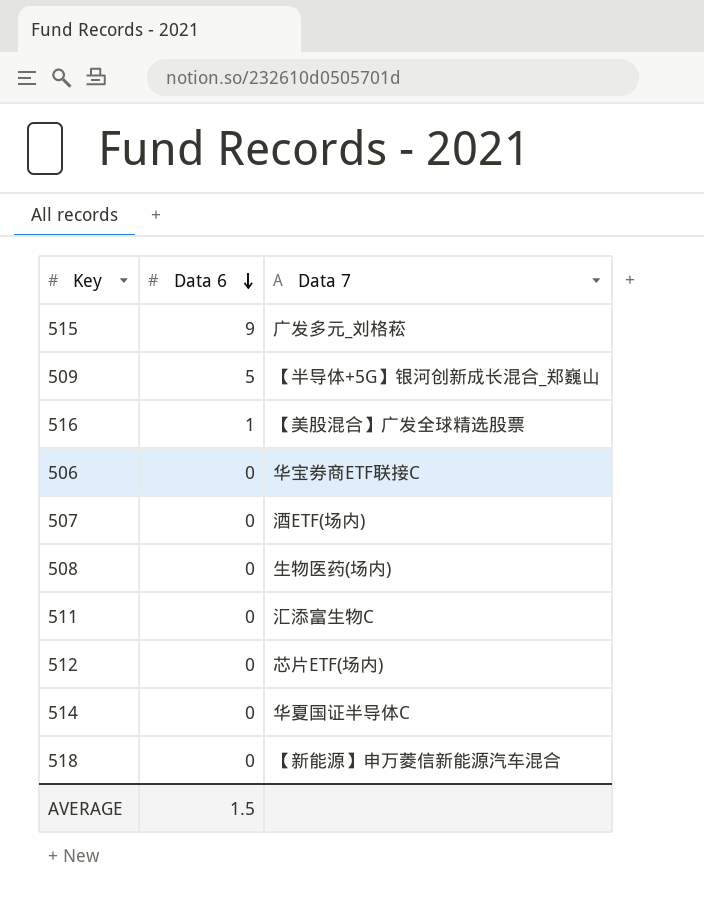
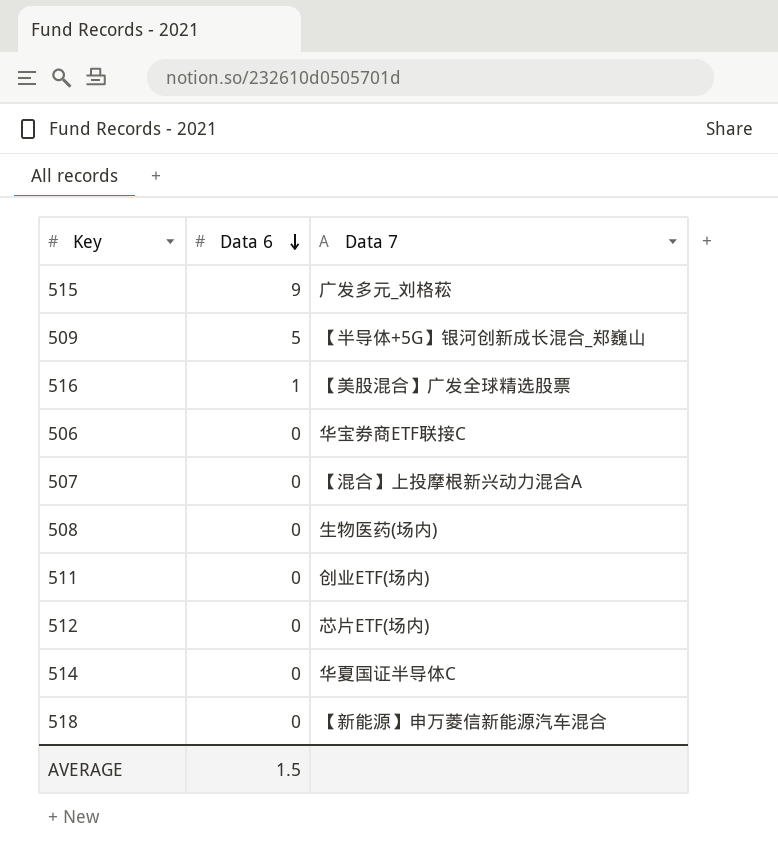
507 | Data 7: 酒ETF(场内) -> 【混合】上投摩根新兴动力混合A
511 | Data 7: 汇添富生物C -> 创业ETF(场内)

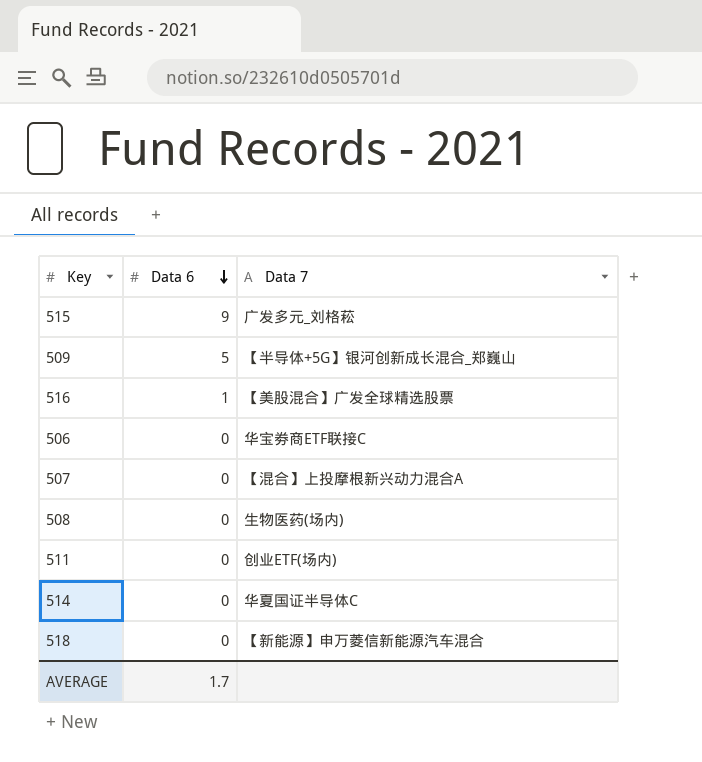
row 512: 0 | 芯片ETF(场内) -> none
AVERAGE | Data 6: 1.5 -> 1.7

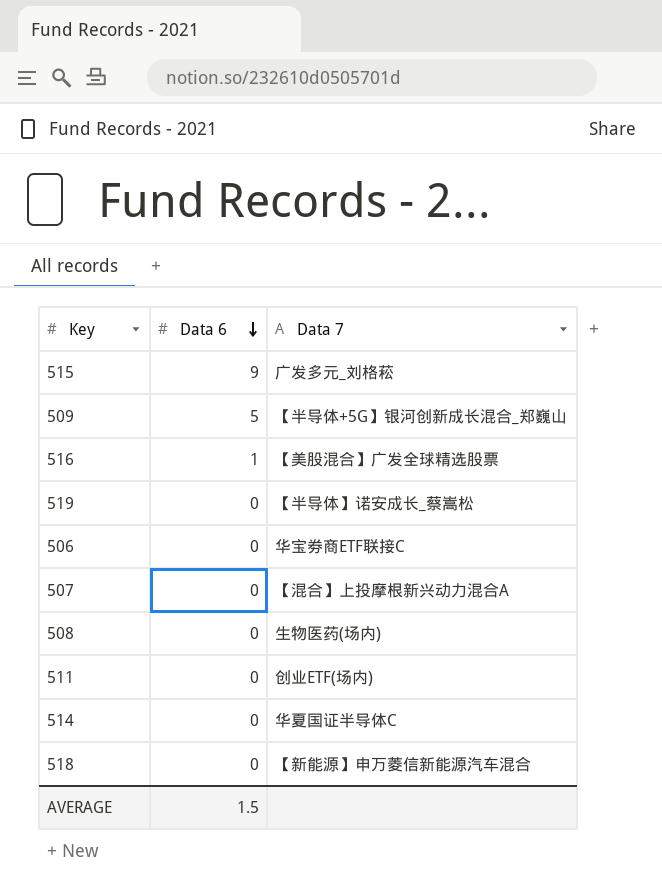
row 519: none -> 0 | 【半导体】诺安成长_蔡嵩松
AVERAGE | Data 6: 1.7 -> 1.5

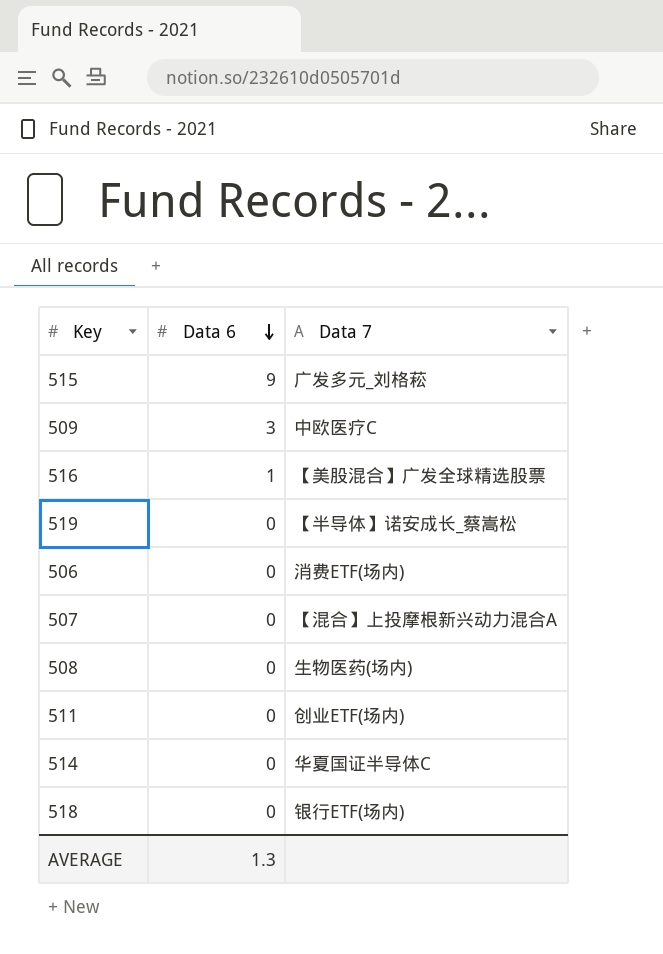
509 | Data 6: 5 -> 3
509 | Data 7: 【半导体+5G】银河创新成长混合_郑巍山 -> 中欧医疗C
506 | Data 7: 华宝劵商ETF联接C -> 消费ETF(场内)
518 | Data 7: 【新能源】申万菱信新能源汽车混合 -> 银行ETF(场内)
AVERAGE | Data 6: 1.5 -> 1.3

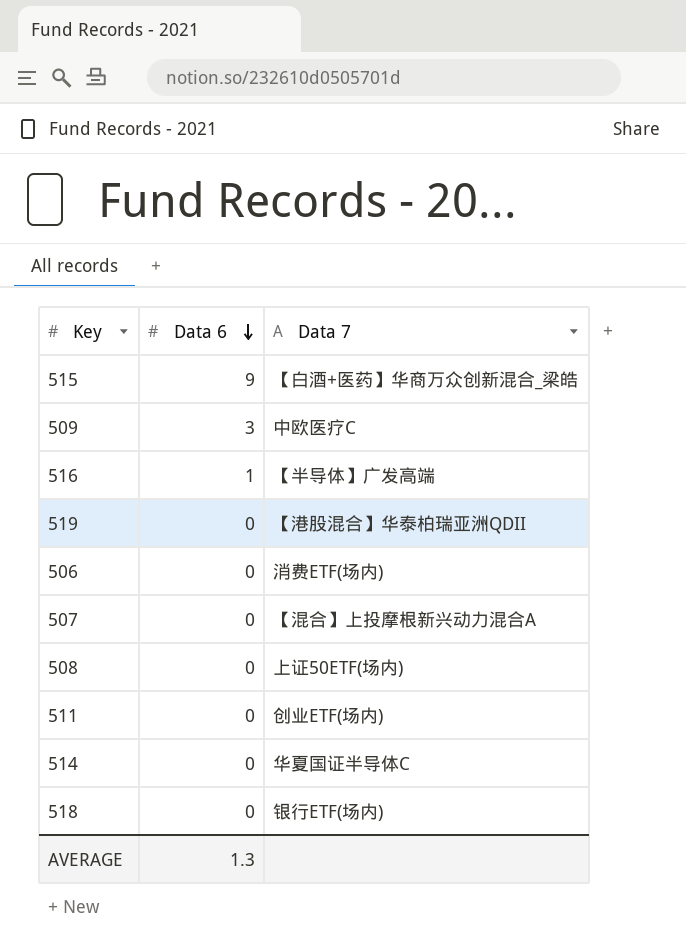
515 | Data 7: 广发多元_刘格菘 -> 【白酒+医药】华商万众创新混合_梁皓
516 | Data 7: 【美股混合】广发全球精选股票 -> 【半导体】广发高端
519 | Data 7: 【半导体】诺安成长_蔡嵩松 -> 【港股混合】华泰柏瑞亚洲QDII
508 | Data 7: 生物医药(场内) -> 上证50ETF(场内)

